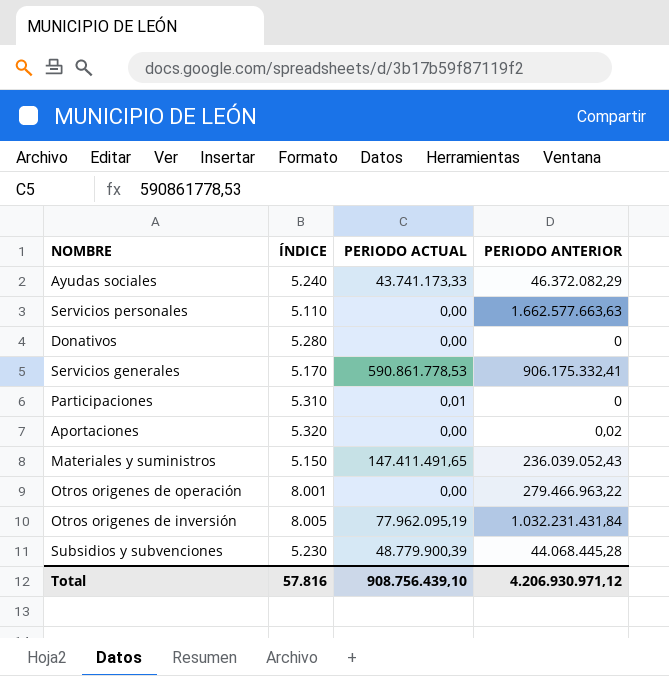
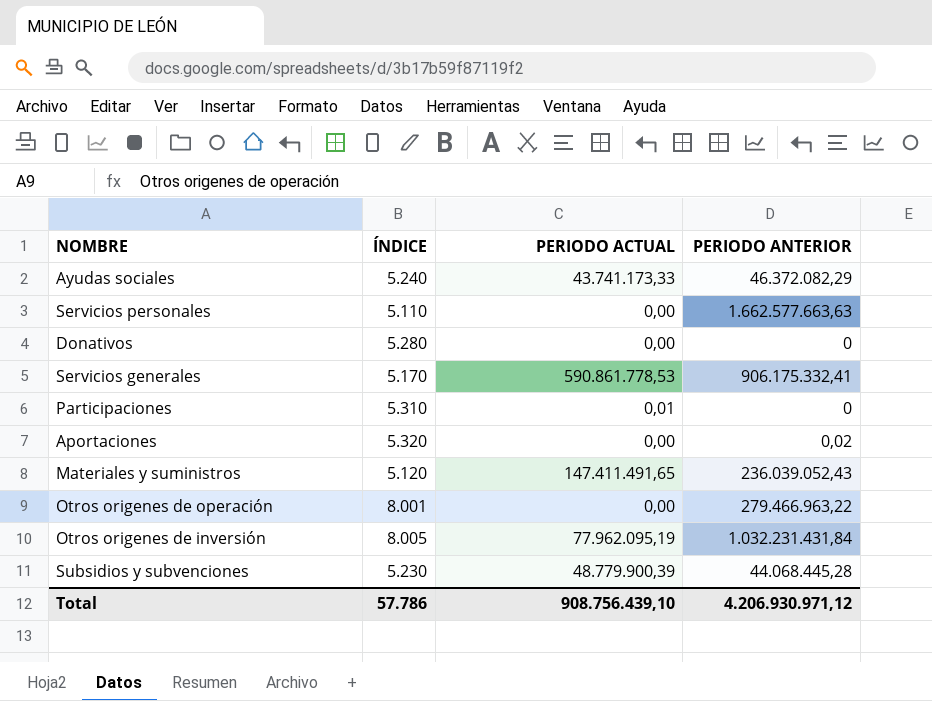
Materiales y suministros | ÍNDICE: 5.150 -> 5.120
Total | ÍNDICE: 57.816 -> 57.786

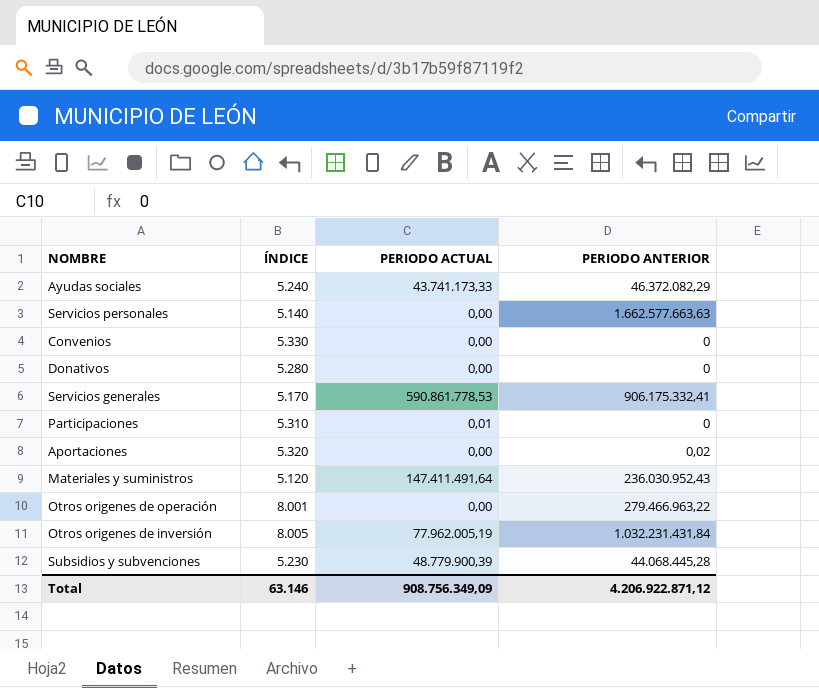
Servicios personales | ÍNDICE: 5.110 -> 5.140
row Convenios: none -> 5.330 | 0,00 | 0
Materiales y suministros | PERIODO ACTUAL: 147.411.491,65 -> 147.411.491,64
Materiales y suministros | PERIODO ANTERIOR: 236.039.052,43 -> 236.030.952,43
Otros origenes de inversión | PERIODO ACTUAL: 77.962.095,19 -> 77.962.005,19
Total | ÍNDICE: 57.786 -> 63.146
Total | PERIODO ACTUAL: 908.756.439,10 -> 908.756.349,09
Total | PERIODO ANTERIOR: 4.206.930.971,12 -> 4.206.922.871,12

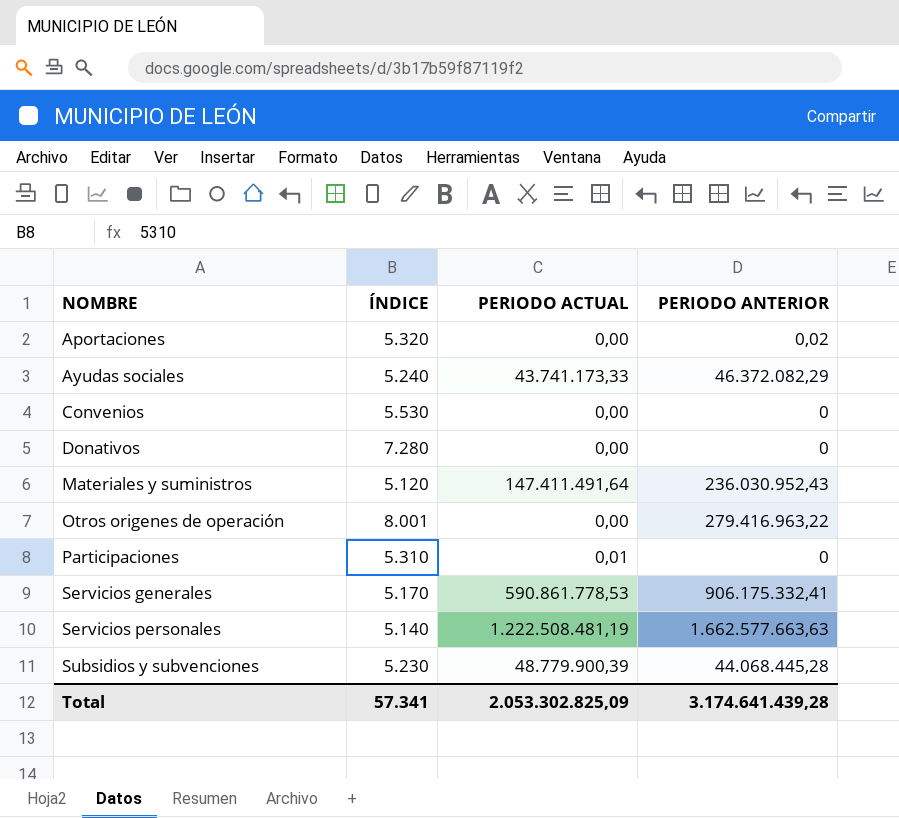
row order: none -> NOMBRE ascending
row Otros origenes de inversión: 8.005 | 77.962.005,19 | 1.032.231.431,84 -> none
Convenios | ÍNDICE: 5.330 -> 5.530
Donativos | ÍNDICE: 5.280 -> 7.280
Otros origenes de operación | PERIODO ANTERIOR: 279.466.963,22 -> 279.416.963,22
Servicios personales | PERIODO ACTUAL: 0,00 -> 1.222.508.481,19
Total | ÍNDICE: 63.146 -> 57.341
Total | PERIODO ACTUAL: 908.756.349,09 -> 2.053.302.825,09
Total | PERIODO ANTERIOR: 4.206.922.871,12 -> 3.174.641.439,28

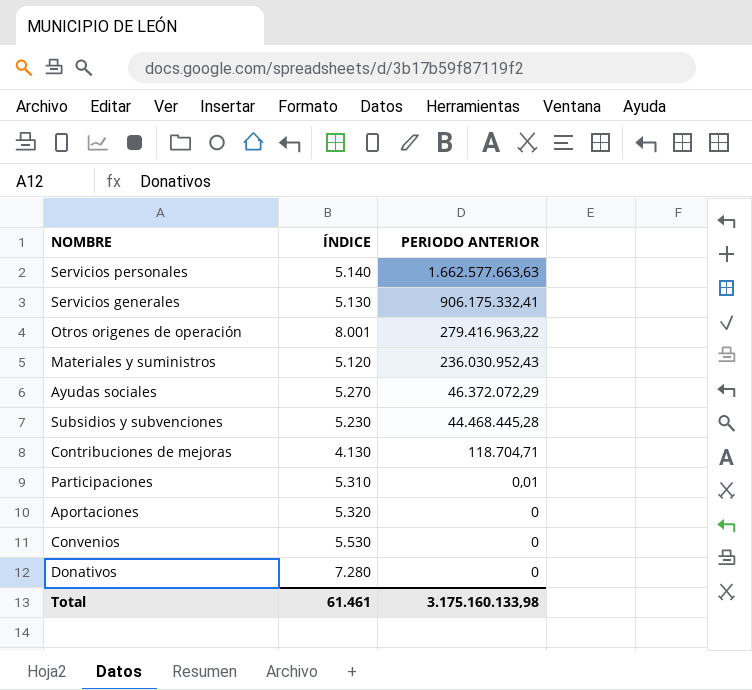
row order: NOMBRE ascending -> PERIODO ANTERIOR descending
column PERIODO ACTUAL | position: 3 -> none
Servicios generales | ÍNDICE: 5.170 -> 5.130
Ayudas sociales | ÍNDICE: 5.240 -> 5.270
Ayudas sociales | PERIODO ANTERIOR: 46.372.082,29 -> 46.372.072,29
Subsidios y subvenciones | PERIODO ANTERIOR: 44.068.445,28 -> 44.468.445,28
row Contribuciones de mejoras: none -> 4.130 | 118.704,71
Participaciones | PERIODO ANTERIOR: 0 -> 0,01
Aportaciones | PERIODO ANTERIOR: 0,02 -> 0
Total | ÍNDICE: 57.341 -> 61.461
Total | PERIODO ANTERIOR: 3.174.641.439,28 -> 3.175.160.133,98

